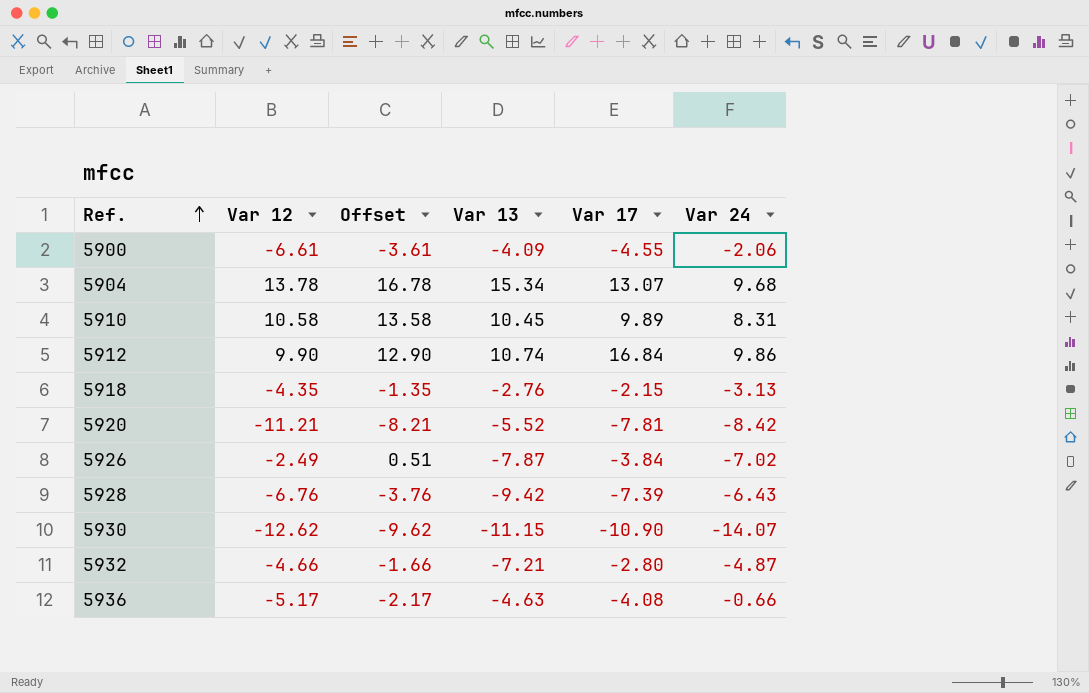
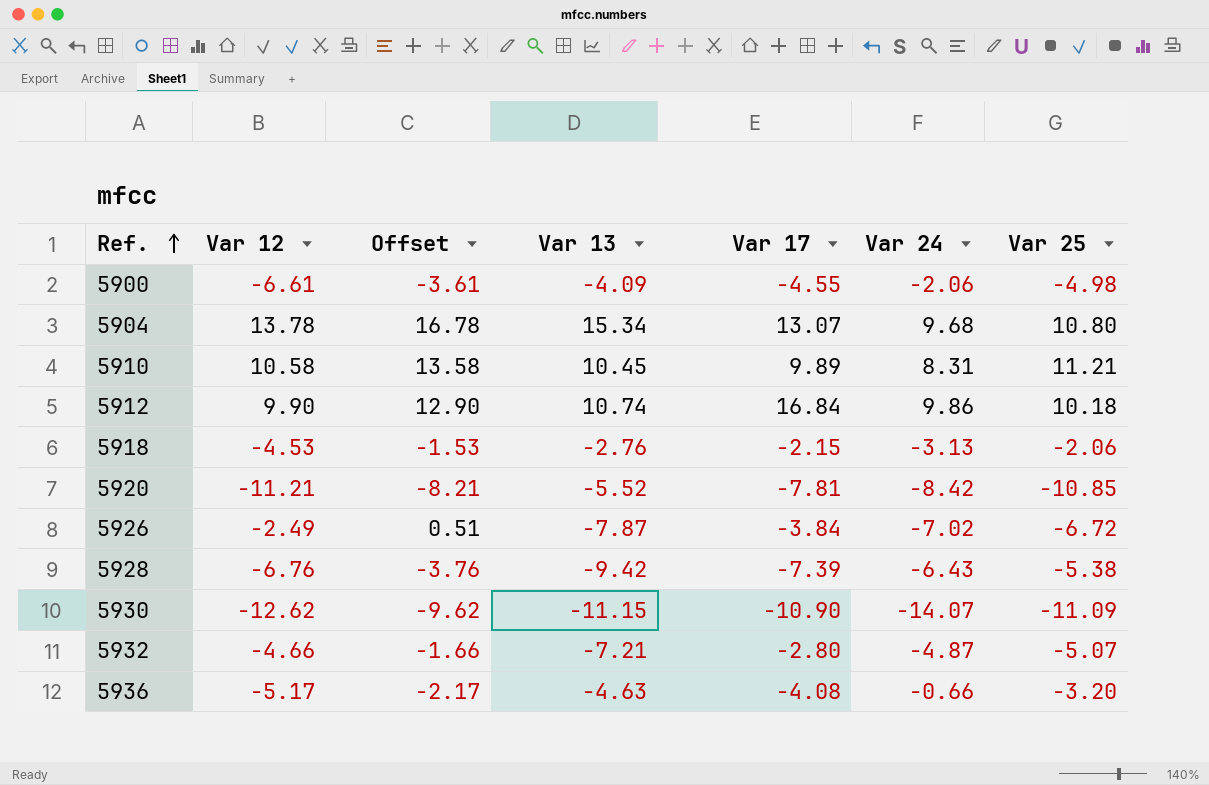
column Var 25 | position: none -> 7
5918 | Var 12: -4.35 -> -4.53
5918 | Offset: -1.35 -> -1.53

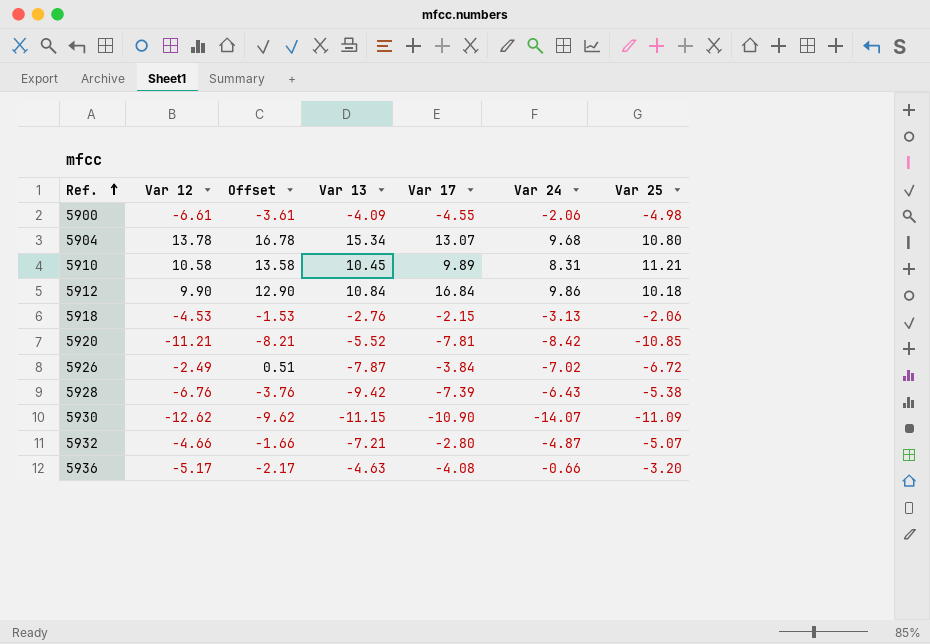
5912 | Var 13: 10.74 -> 10.84

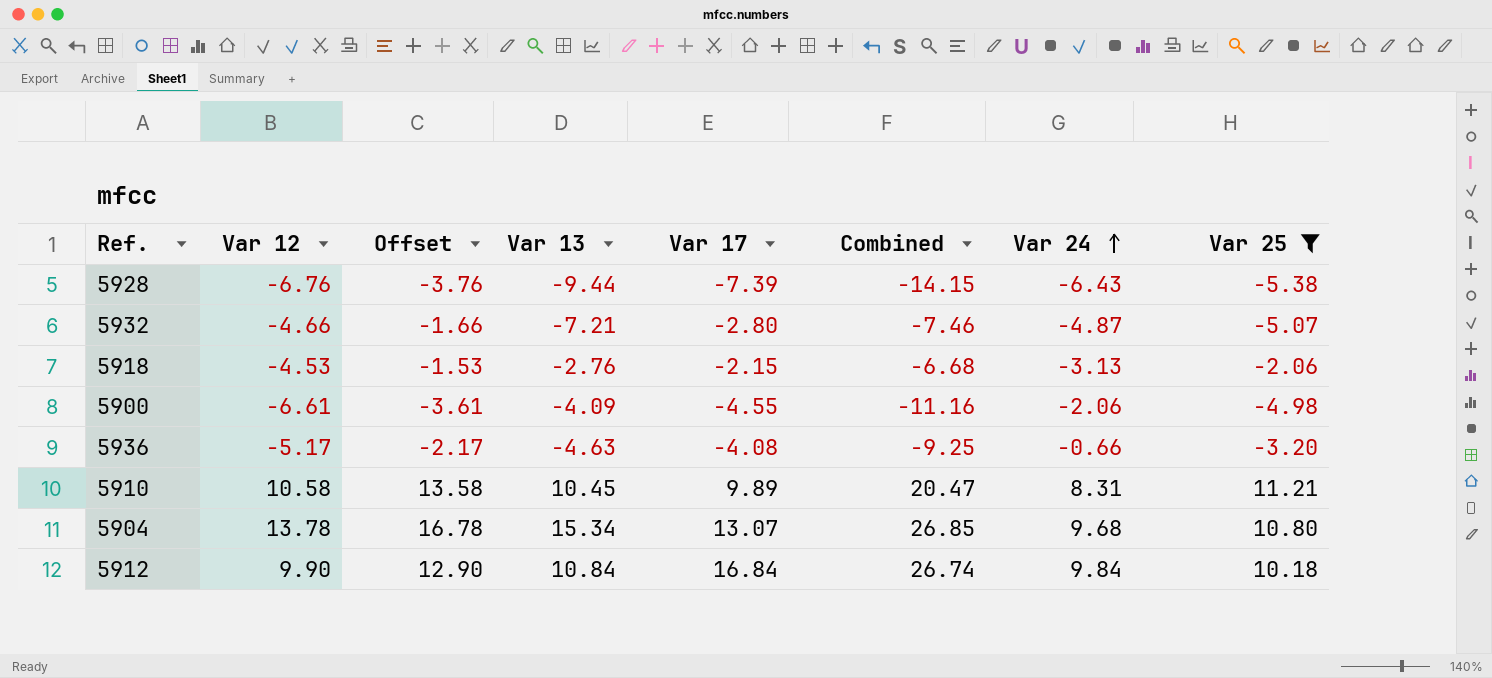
filter: none -> Var 25 >= -5.38
row order: Ref. ascending -> Var 24 ascending
column Combined | formula: none -> [Var 12] + [Var 17]
5928 | Var 13: -9.42 -> -9.44
5912 | Var 24: 9.86 -> 9.84

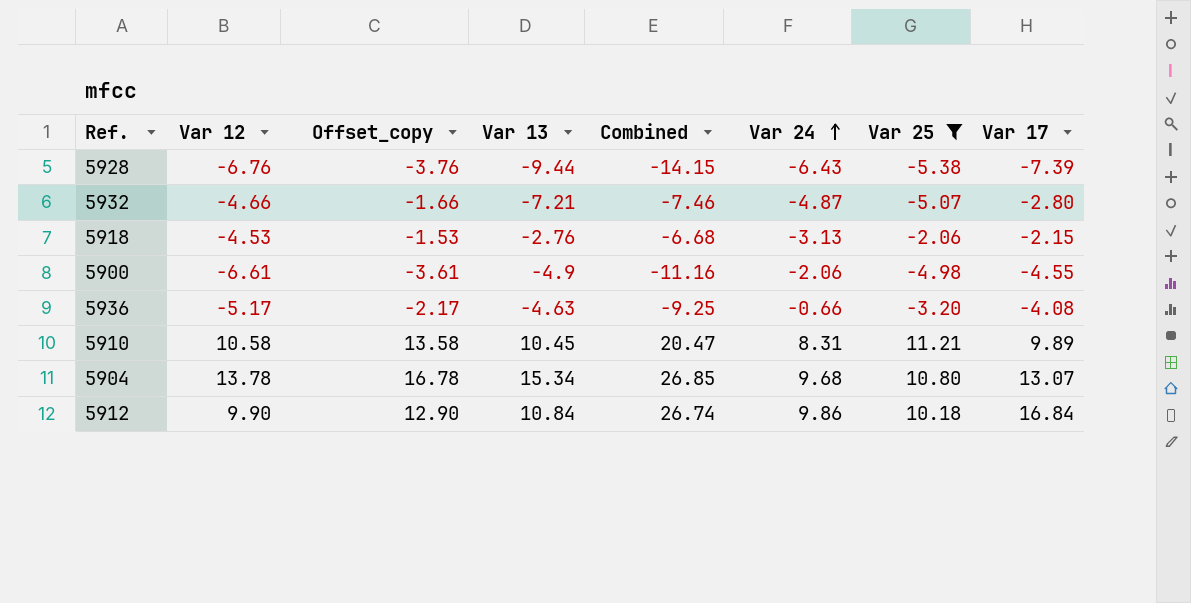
column name: Offset -> Offset_copy
column Var 17 | position: 5 -> 8
5900 | Var 13: -4.09 -> -4.9
5912 | Var 24: 9.84 -> 9.86

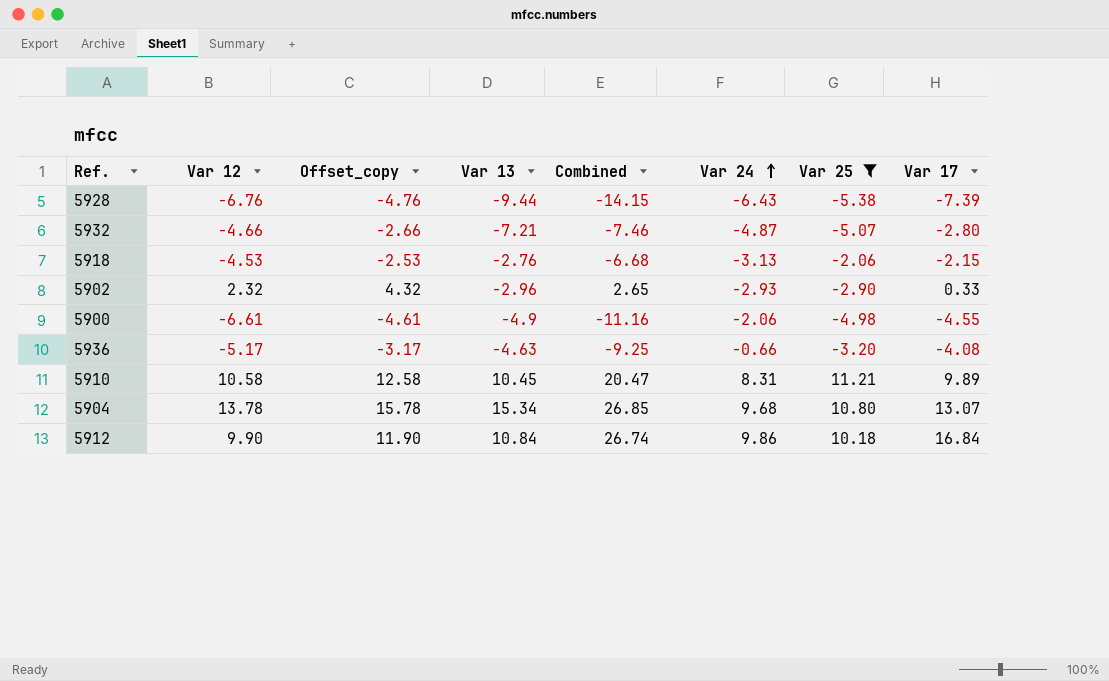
column Offset_copy | formula: [Var 12] + 3 -> [Var 12] + 2
row 5902: none -> 2.32 | 4.32 | -2.96 | 2.65 | -2.93 | -2.90 | 0.33

